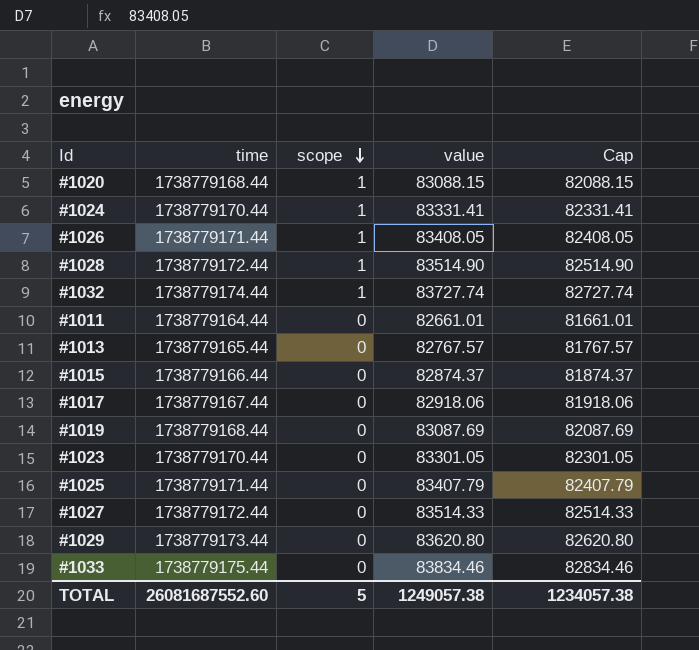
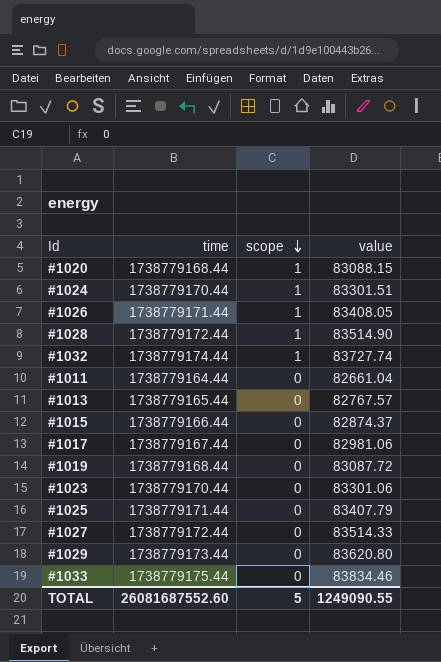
column Cap | formula: [value] - 1000 -> none
#1024 | value: 83331.41 -> 83301.51
#1011 | value: 82661.01 -> 82661.04
#1017 | value: 82918.06 -> 82981.06
#1019 | value: 83087.69 -> 83087.72
#1023 | value: 83301.05 -> 83301.06
TOTAL | value: 1249057.38 -> 1249090.55

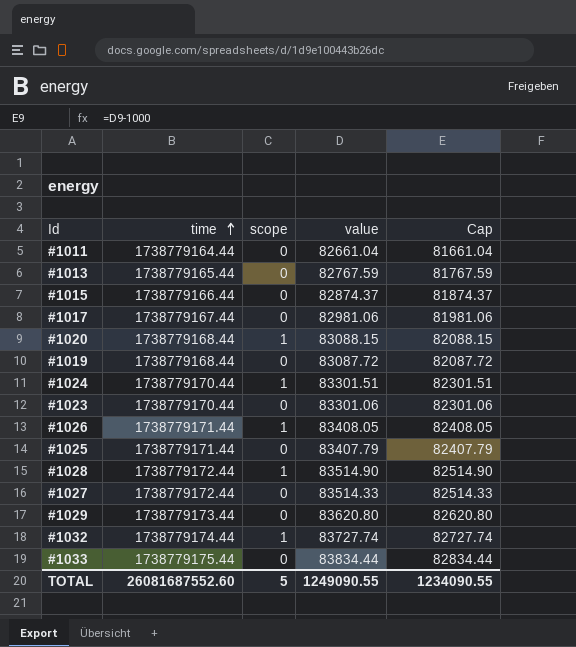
row order: scope descending -> time ascending
column Cap | formula: none -> [value] - 1000
#1013 | value: 82767.57 -> 82767.59
#1033 | value: 83834.46 -> 83834.44

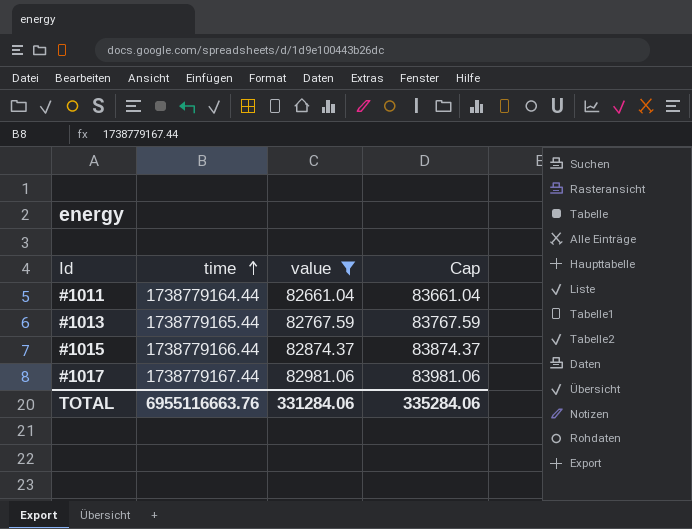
filter: none -> value <= 82981.06
column scope | position: 3 -> none
column Cap | formula: [value] - 1000 -> [value] + 1000
TOTAL | time: 26081687552.60 -> 6955116663.76
TOTAL | value: 1249090.55 -> 331284.06
TOTAL | Cap: 1234090.55 -> 335284.06

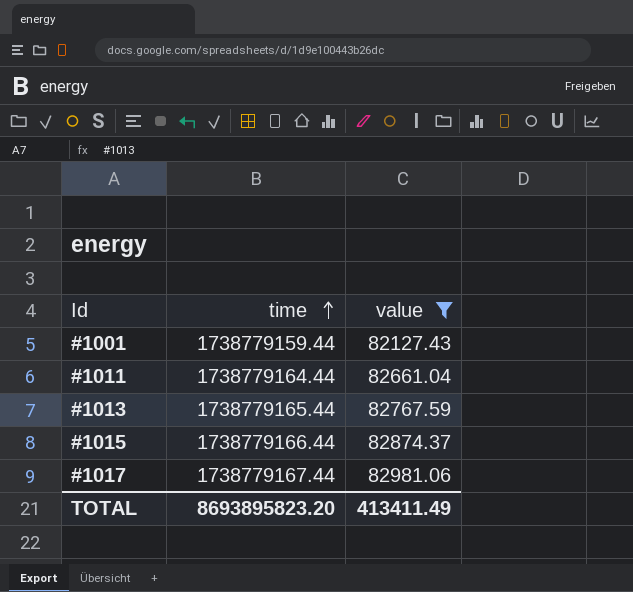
column Cap | formula: [value] + 1000 -> none
row #1001: none -> 1738779159.44 | 82127.43
TOTAL | time: 6955116663.76 -> 8693895823.20
TOTAL | value: 331284.06 -> 413411.49

